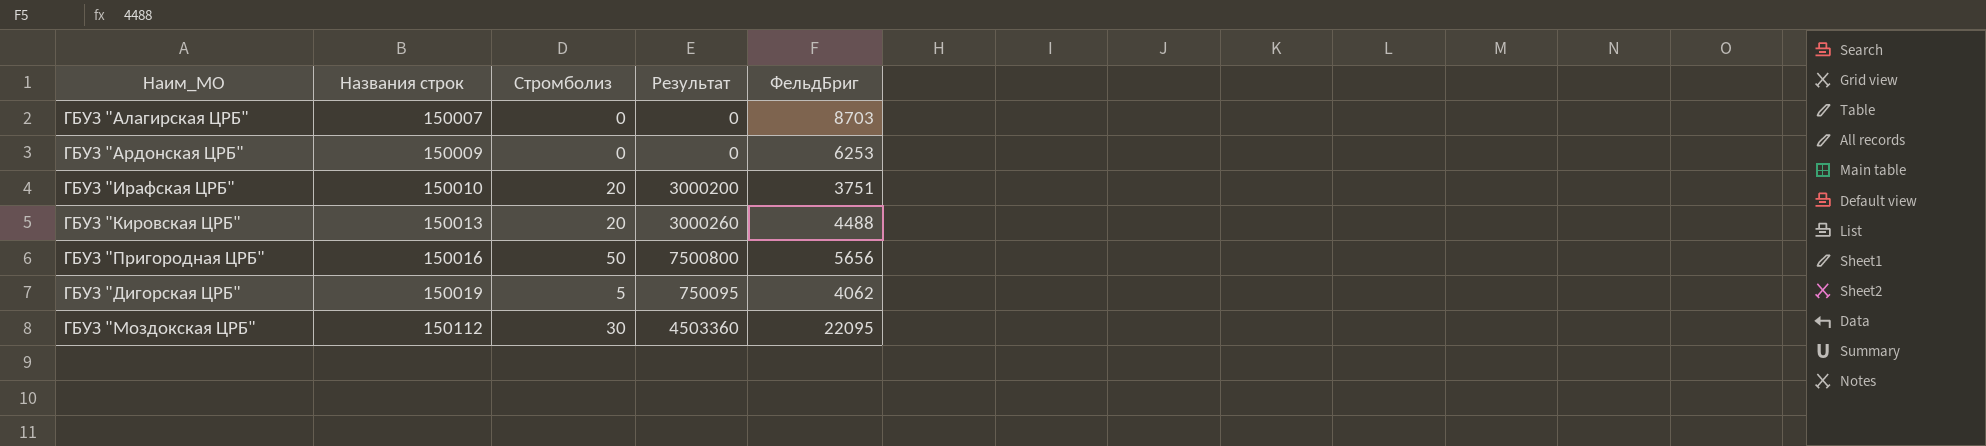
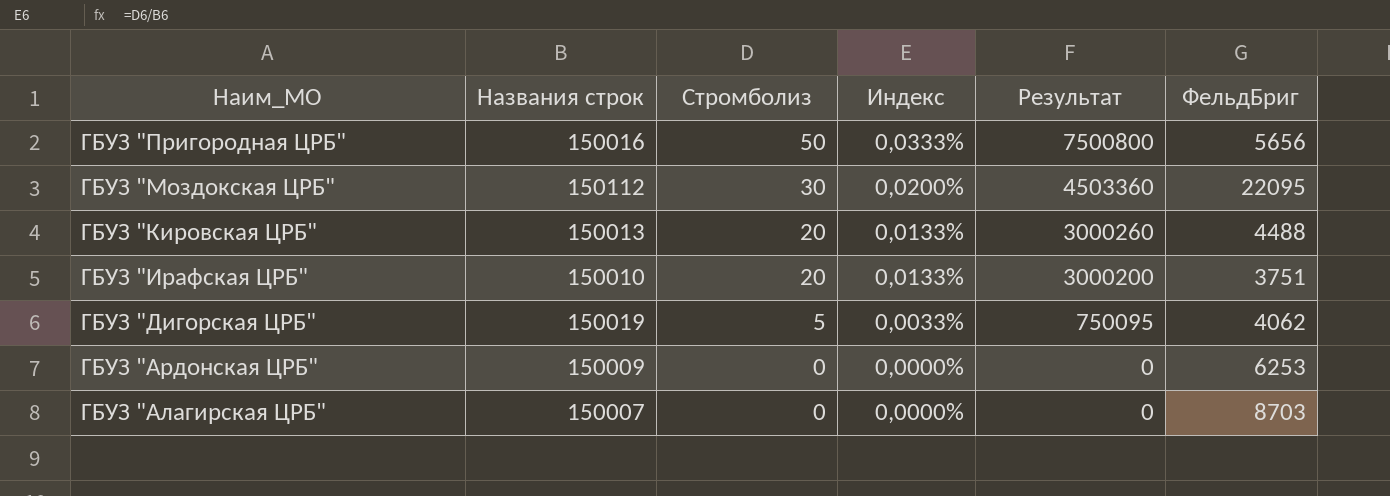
row order: Названия строк ascending -> Наим_МО descending
column Индекс | formula: none -> [Стромболиз] / [Названия строк]

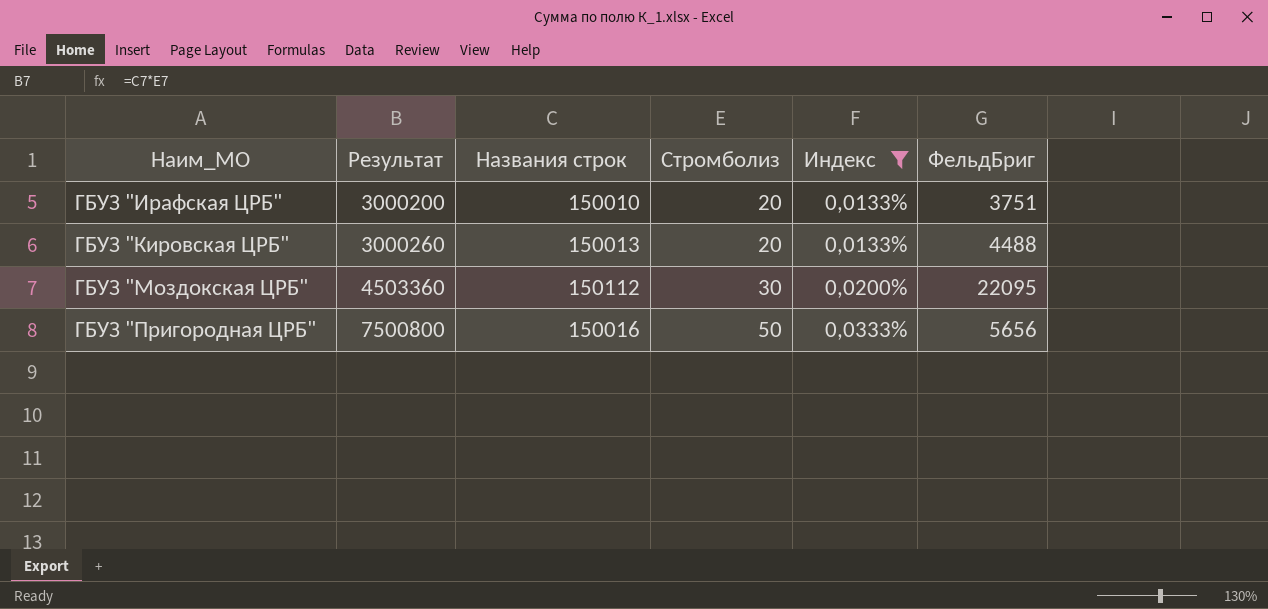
filter: none -> Индекс >= 0,0133%
row order: Наим_МО descending -> Наим_МО ascending
column Результат | position: 5 -> 2

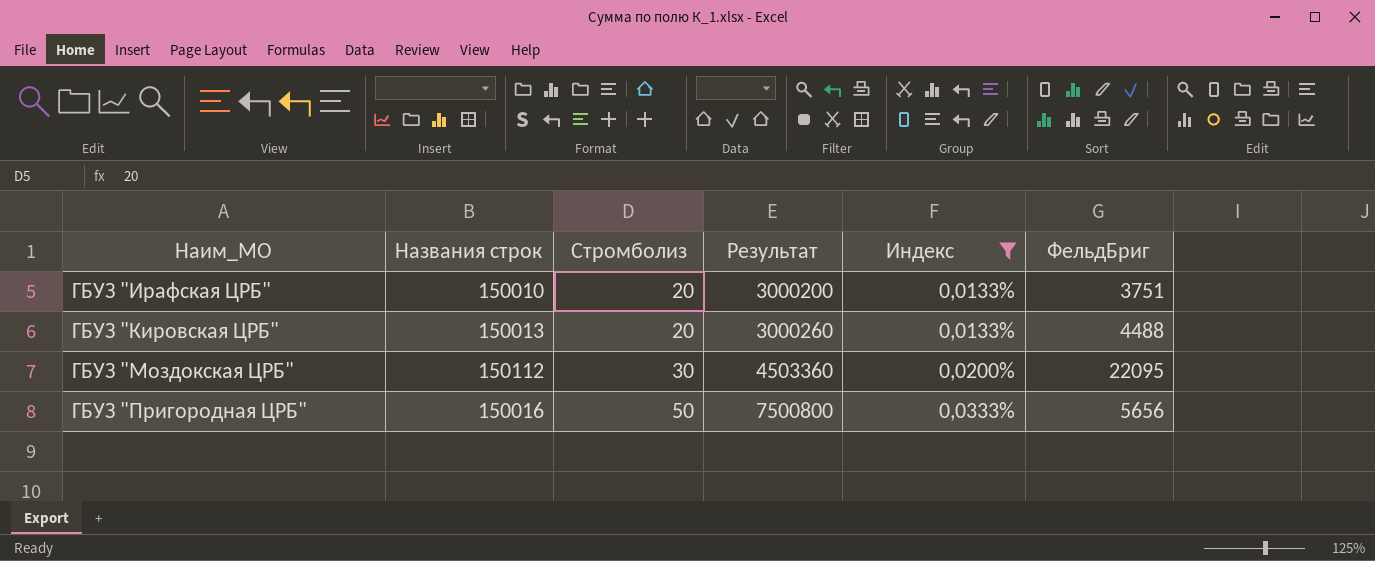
column Результат | position: 2 -> 4

